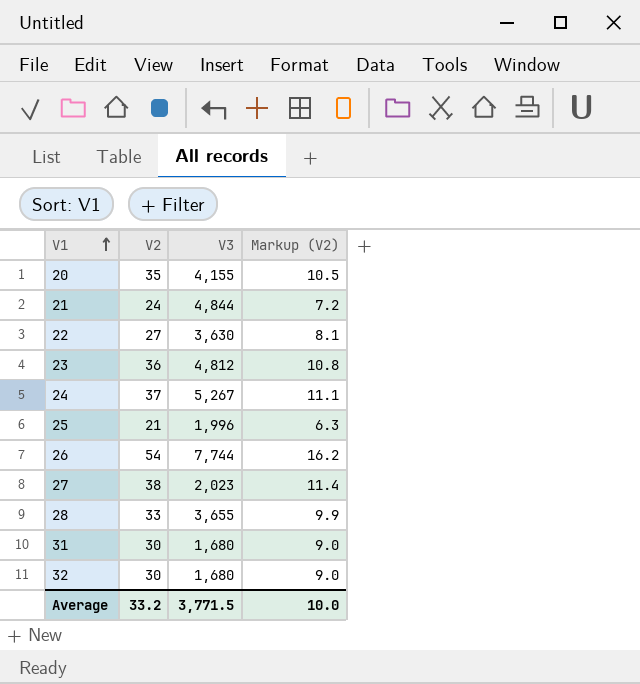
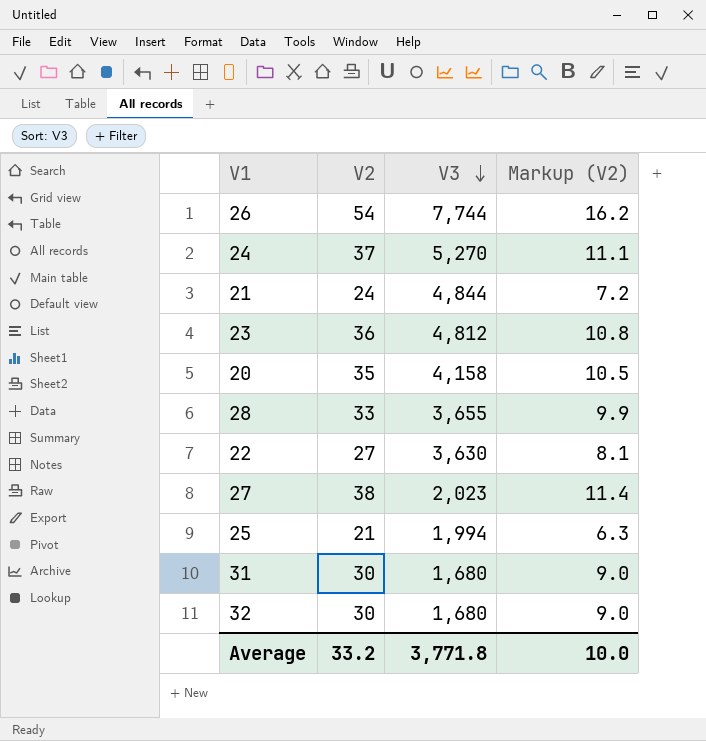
row order: V1 ascending -> V3 descending
24 | V3: 5,267 -> 5,270
20 | V3: 4,155 -> 4,158
25 | V3: 1,996 -> 1,994
Average | V3: 3,771.5 -> 3,771.8

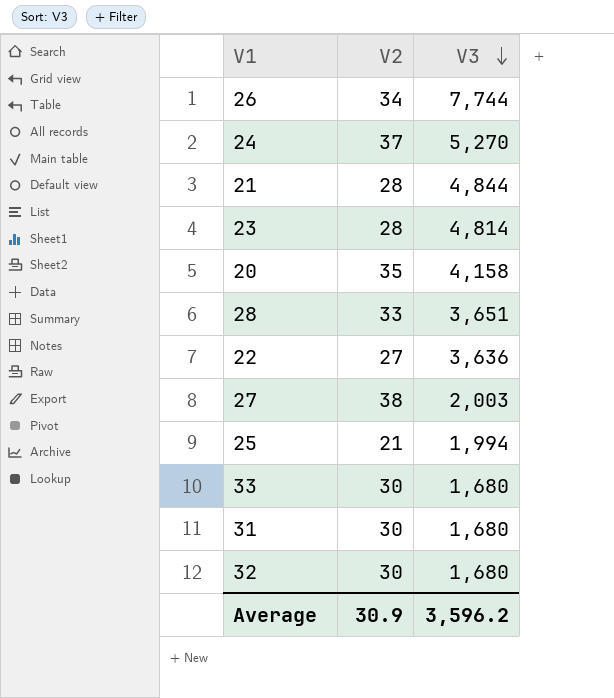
column Markup (V2) | formula: [V2] * 0.3 -> none
26 | V2: 54 -> 34
21 | V2: 24 -> 28
23 | V2: 36 -> 28
23 | V3: 4,812 -> 4,814
28 | V3: 3,655 -> 3,651
22 | V3: 3,630 -> 3,636
27 | V3: 2,023 -> 2,003
row 33: none -> 30 | 1,680
Average | V2: 33.2 -> 30.9
Average | V3: 3,771.8 -> 3,596.2

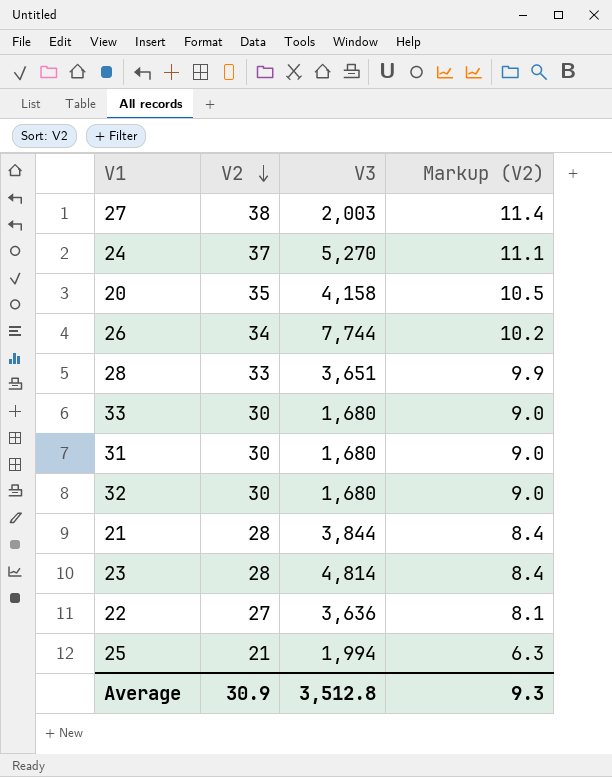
row order: V3 descending -> V2 descending
column Markup (V2) | formula: none -> [V2] * 0.3
21 | V3: 4,844 -> 3,844
Average | V3: 3,596.2 -> 3,512.8

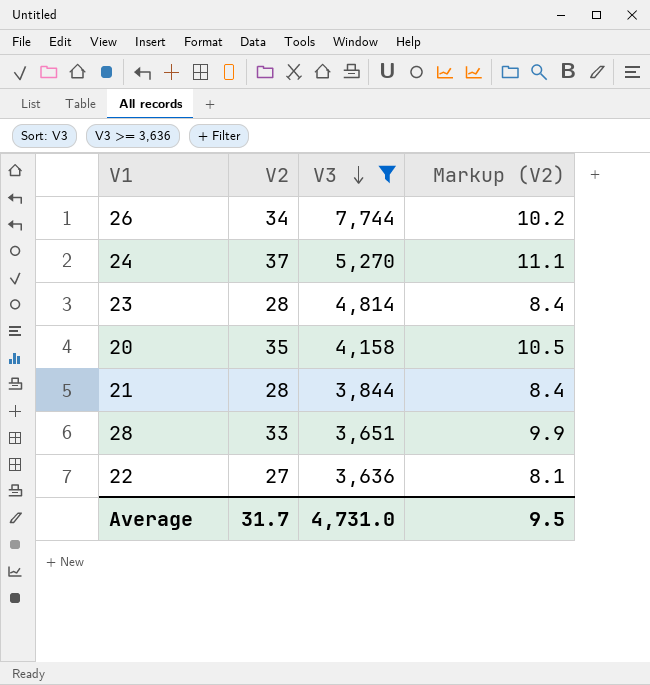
filter: none -> V3 >= 3,636
row order: V2 descending -> V3 descending
Average | V2: 30.9 -> 31.7
Average | V3: 3,512.8 -> 4,731.0
Average | Markup (V2): 9.3 -> 9.5

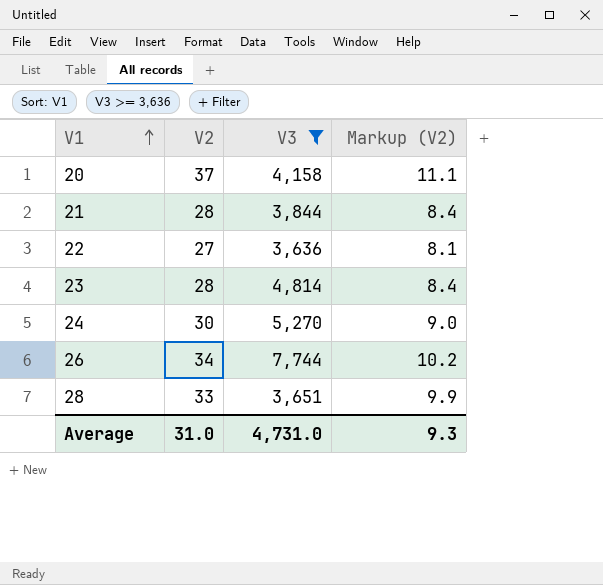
row order: V3 descending -> V1 ascending
20 | V2: 35 -> 37
20 | Markup (V2): 10.5 -> 11.1
24 | V2: 37 -> 30
24 | Markup (V2): 11.1 -> 9.0
Average | V2: 31.7 -> 31.0
Average | Markup (V2): 9.5 -> 9.3

